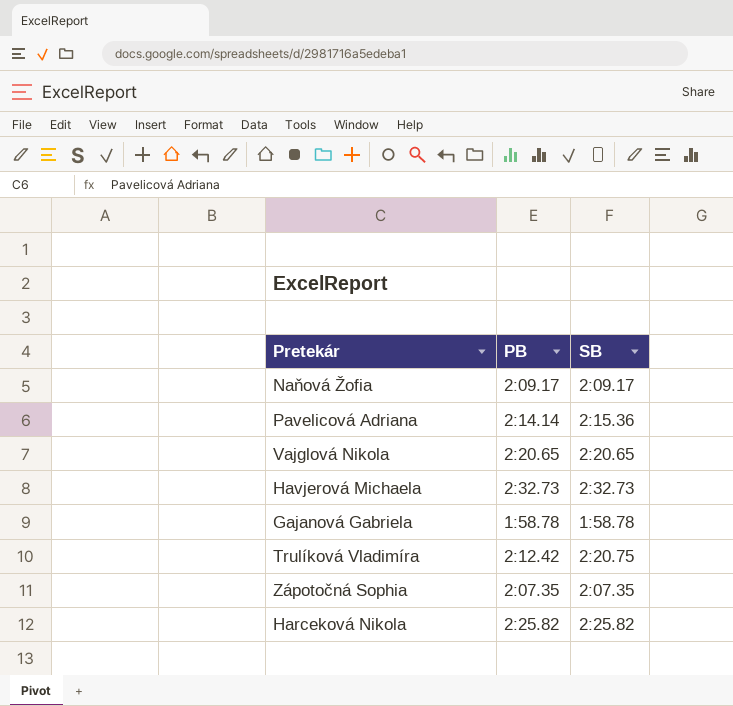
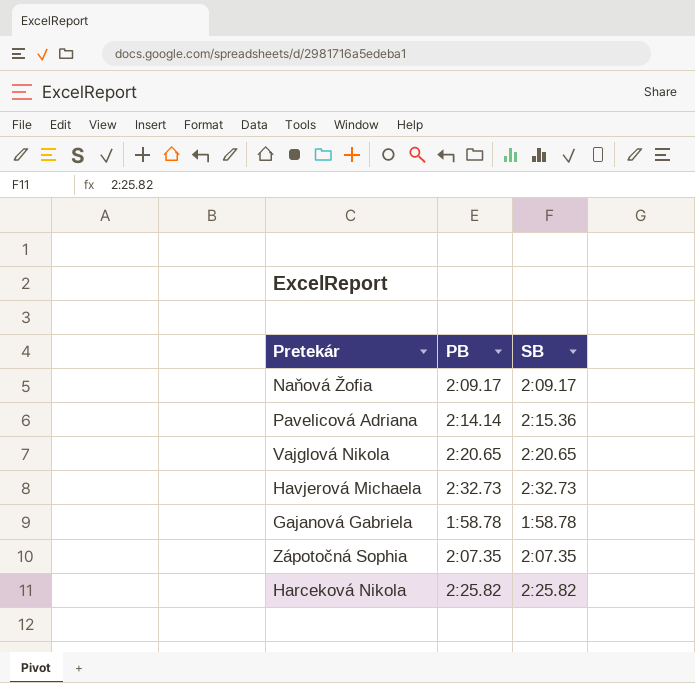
row Trulíková Vladimíra: 2:12.42 | 2:20.75 -> none

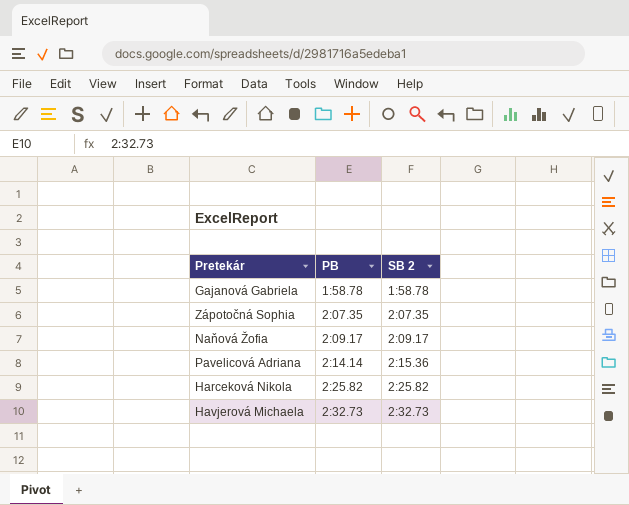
row order: none -> PB ascending
column name: SB -> SB 2
row Vajglová Nikola: 2:20.65 | 2:20.65 -> none

